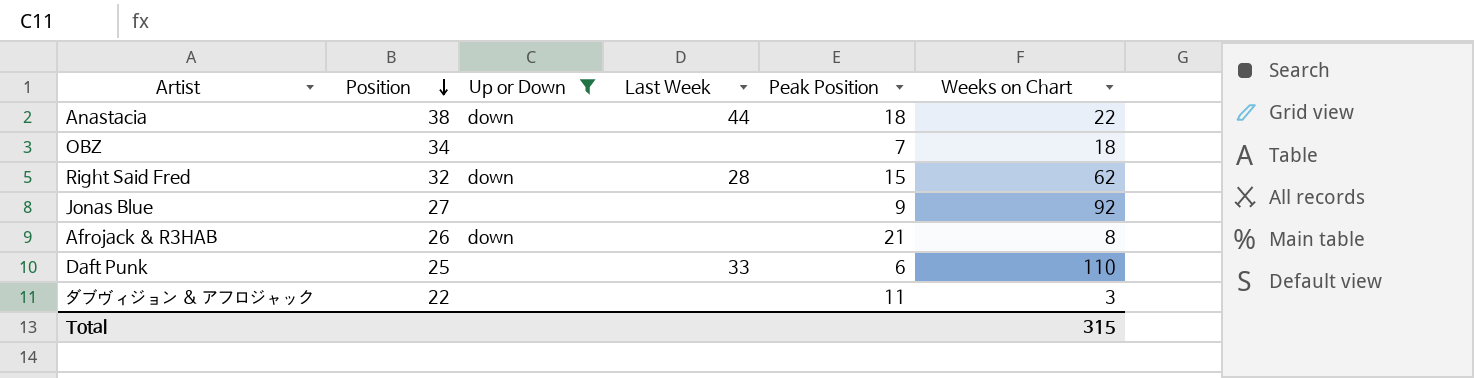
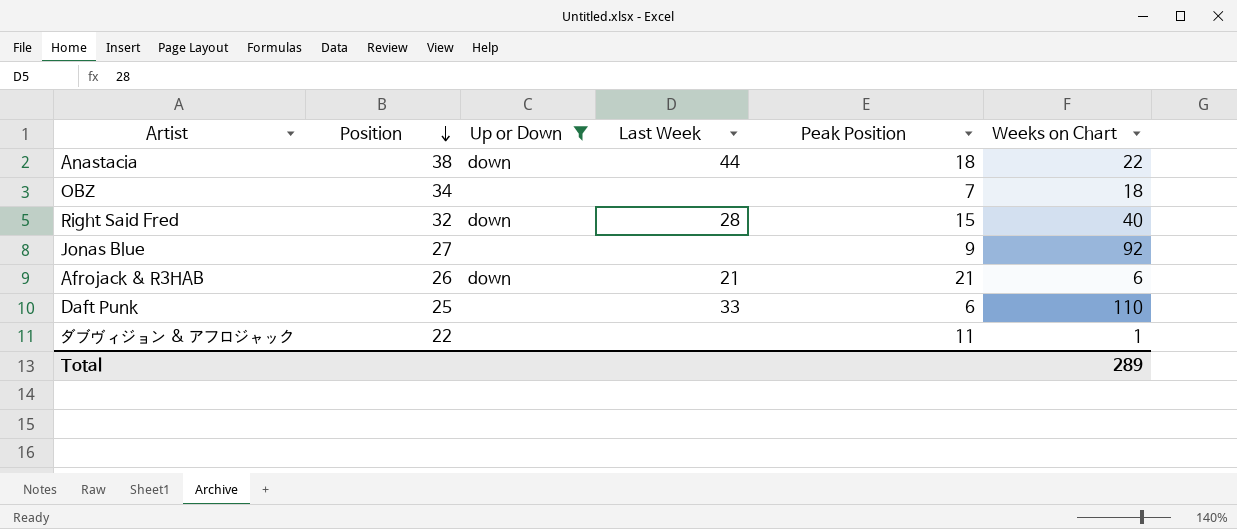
Right Said Fred | Weeks on Chart: 62 -> 40
Afrojack & R3HAB | Last Week: none -> 21
Afrojack & R3HAB | Weeks on Chart: 8 -> 6
ダブヴィジョン & アフロジャック | Weeks on Chart: 3 -> 1
Total | Weeks on Chart: 315 -> 289

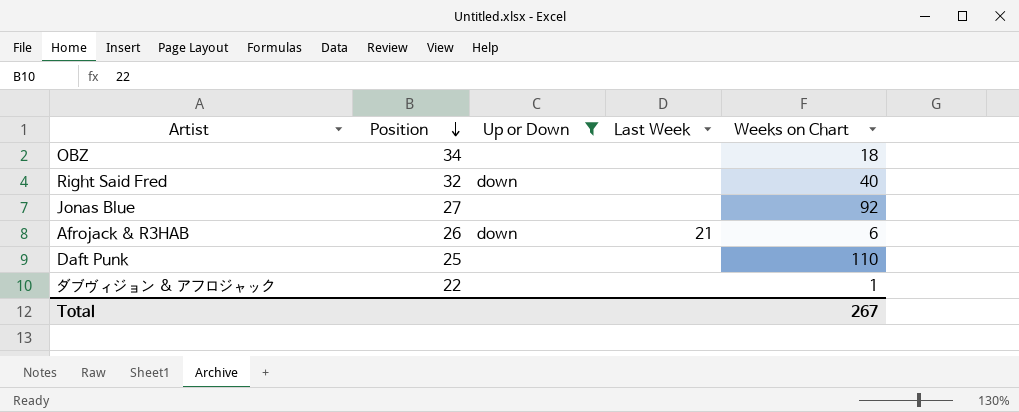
column Peak Position | position: 5 -> none
row Anastacia: 38 | down | 44 | 18 | 22 -> none
Right Said Fred | Last Week: 28 -> none
Daft Punk | Last Week: 33 -> none
Total | Weeks on Chart: 289 -> 267

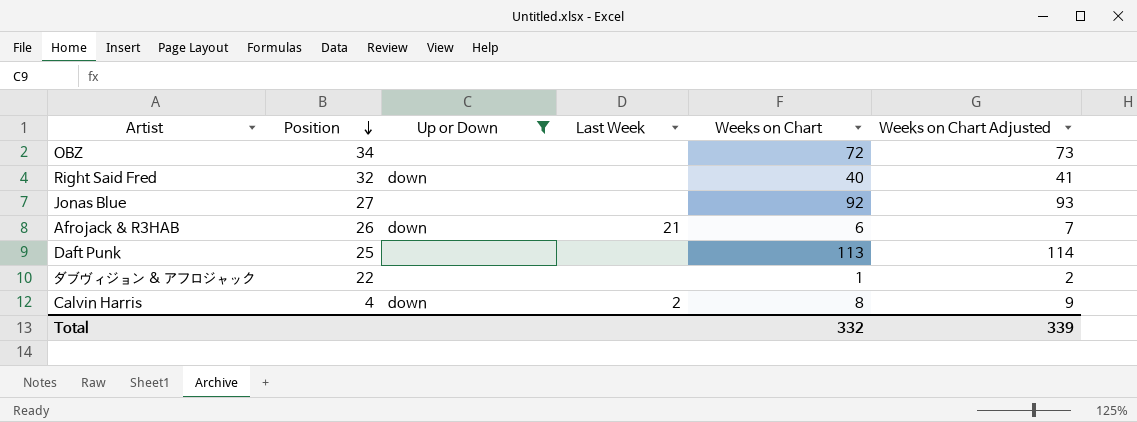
column Weeks on Chart Adjusted | formula: none -> [Weeks on Chart] + 1
OBZ | Weeks on Chart: 18 -> 72
Daft Punk | Weeks on Chart: 110 -> 113
row Calvin Harris: none -> 4 | down | 2 | 8 | 9
Total | Weeks on Chart: 267 -> 332

